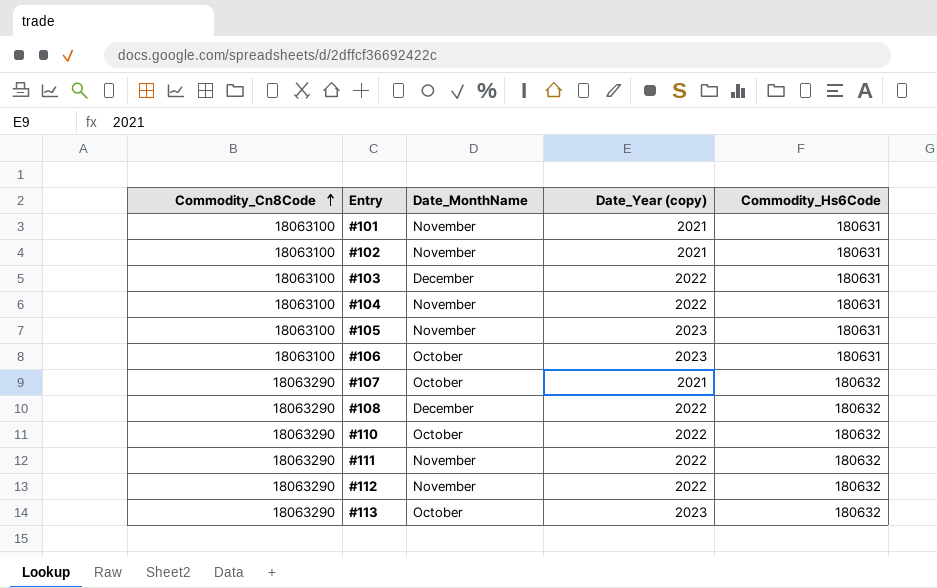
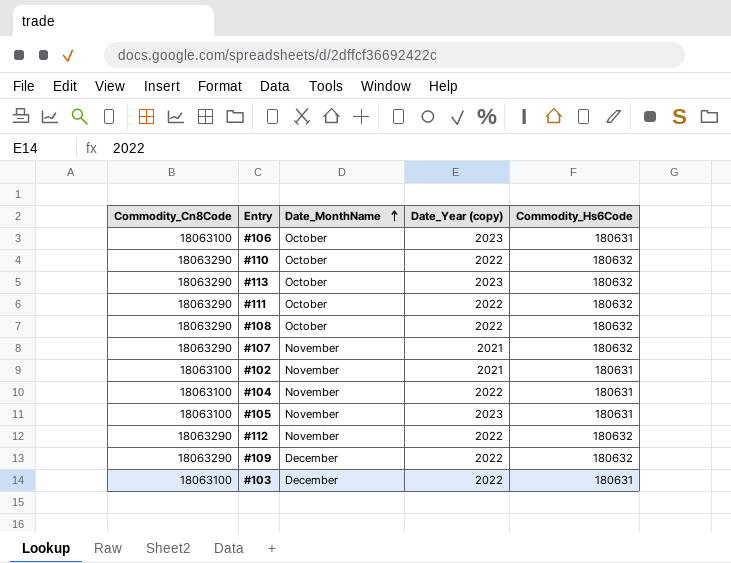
row order: Commodity_Cn8Code ascending -> Date_MonthName ascending
row #101: 18063100 | November | 2021 | 180631 -> none
#111 | Date_MonthName: November -> October
#108 | Date_MonthName: December -> October
#107 | Date_MonthName: October -> November
row #109: none -> 18063290 | December | 2022 | 180632

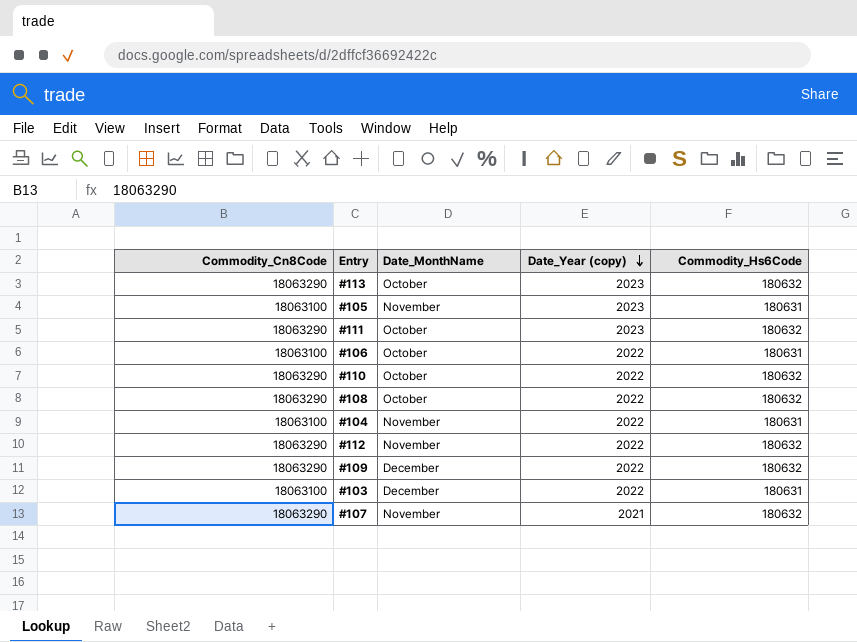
row order: Date_MonthName ascending -> Date_Year (copy) descending
row #102: 18063100 | November | 2021 | 180631 -> none
#111 | Date_Year (copy): 2022 -> 2023
#106 | Date_Year (copy): 2023 -> 2022

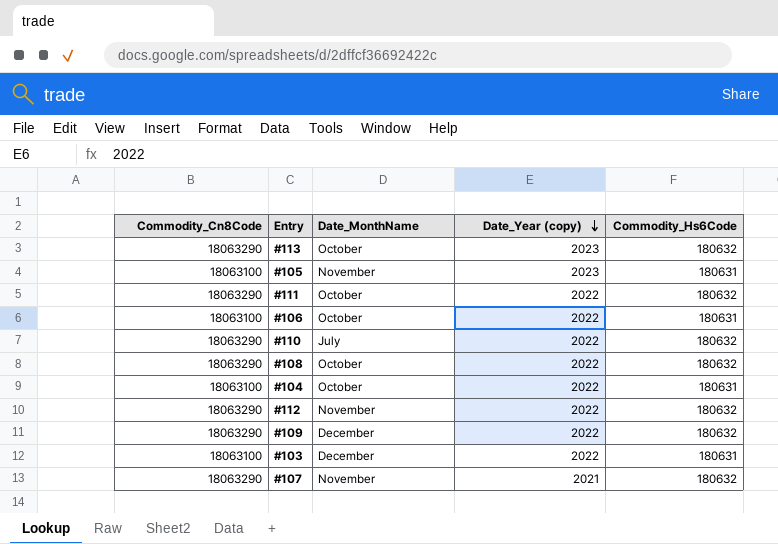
#111 | Date_Year (copy): 2023 -> 2022
#110 | Date_MonthName: October -> July
#104 | Date_MonthName: November -> October

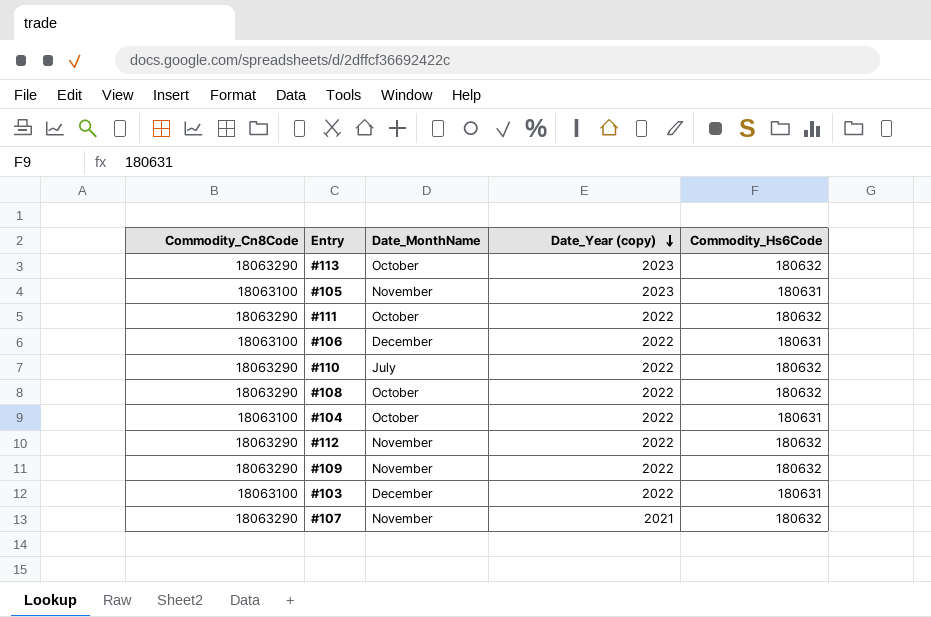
#106 | Date_MonthName: October -> December
#109 | Date_MonthName: December -> November

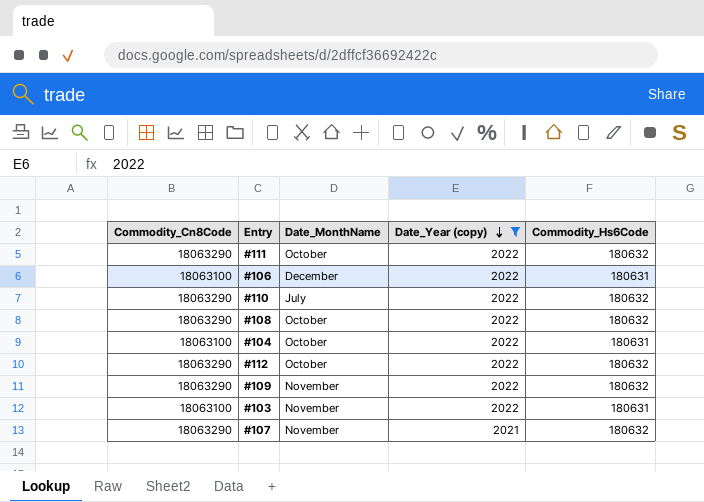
filter: none -> Date_Year (copy) != 2023
#112 | Date_MonthName: November -> October
#103 | Date_MonthName: December -> November

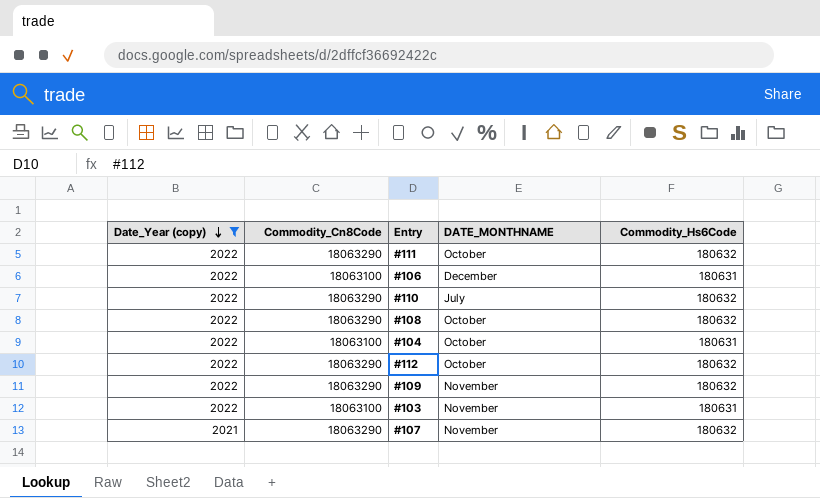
column Date_Year (copy) | position: 4 -> 1
column name: Date_MonthName -> DATE_MONTHNAME

